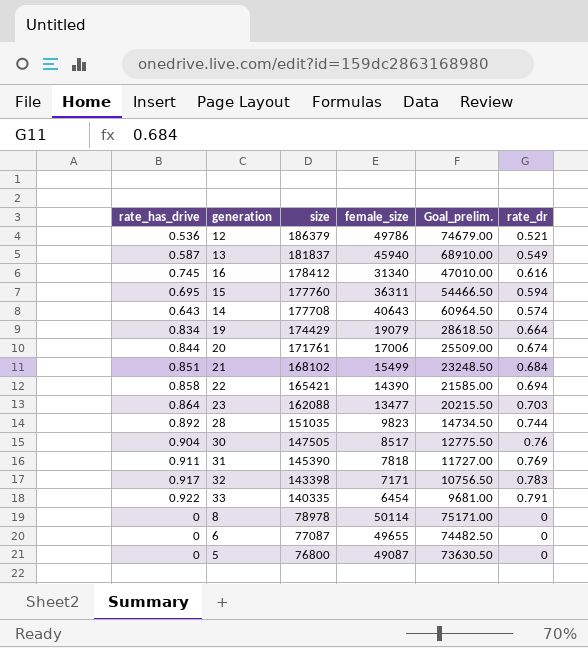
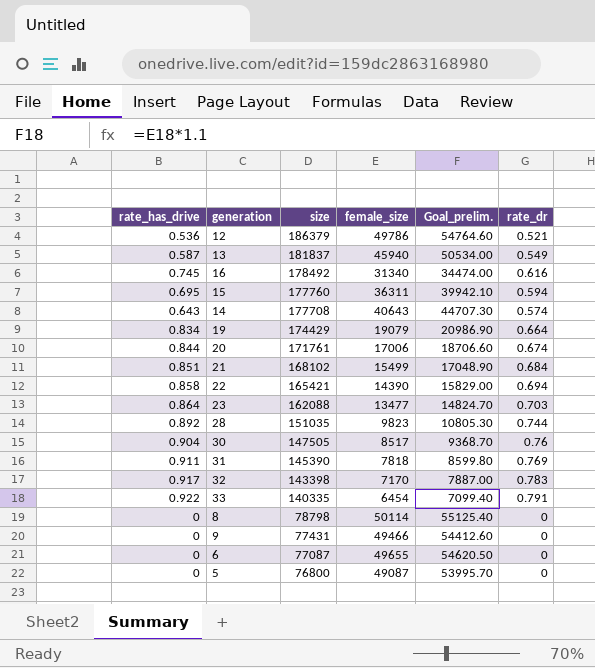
column Goal_prelim. | formula: [female_size] * 1.5 -> [female_size] * 1.1
16 | size: 178412 -> 178492
32 | female_size: 7171 -> 7170
8 | size: 78978 -> 78798
row 9: none -> 0 | 77431 | 49466 | 54412.60 | 0

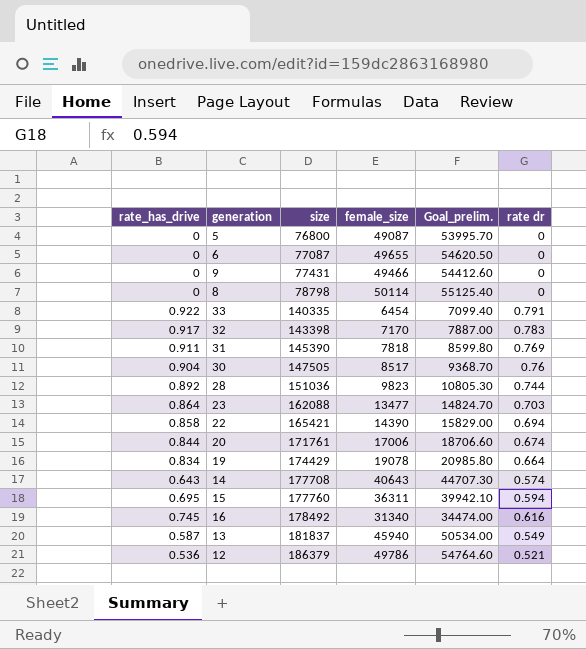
row order: size descending -> size ascending
column name: rate_dr -> rate dr
row 21: 0.851 | 168102 | 15499 | 17048.90 | 0.684 -> none
28 | size: 151035 -> 151036
19 | female_size: 19079 -> 19078
19 | Goal_prelim.: 20986.90 -> 20985.80

